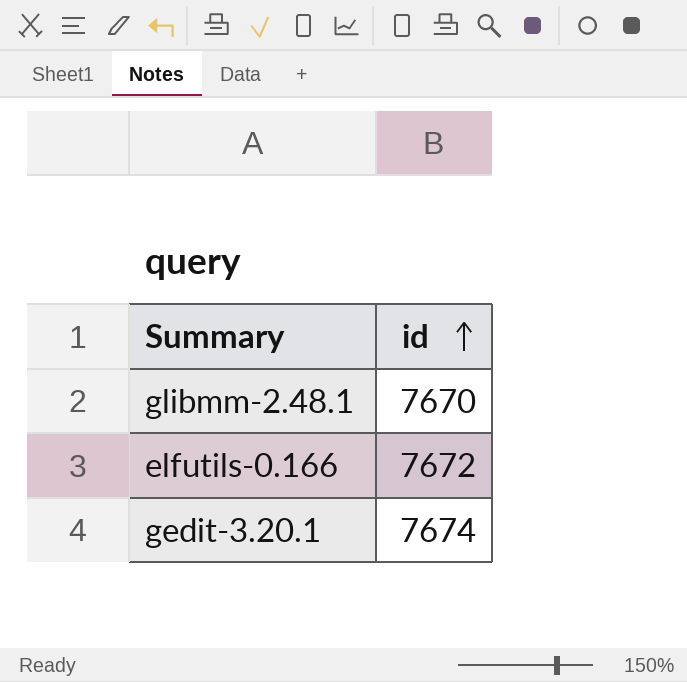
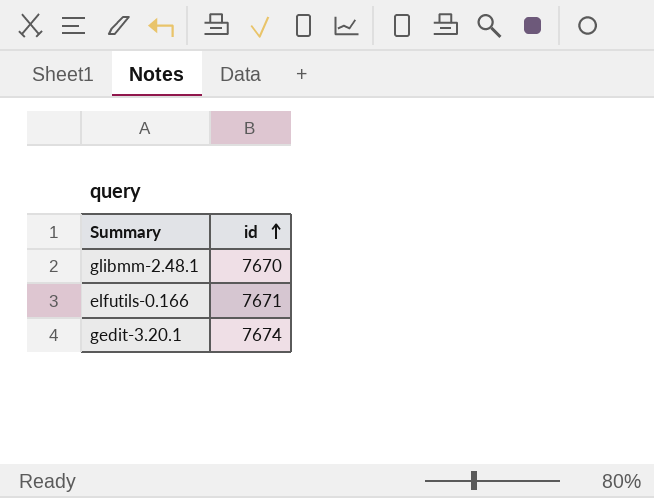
elfutils-0.166 | id: 7672 -> 7671

